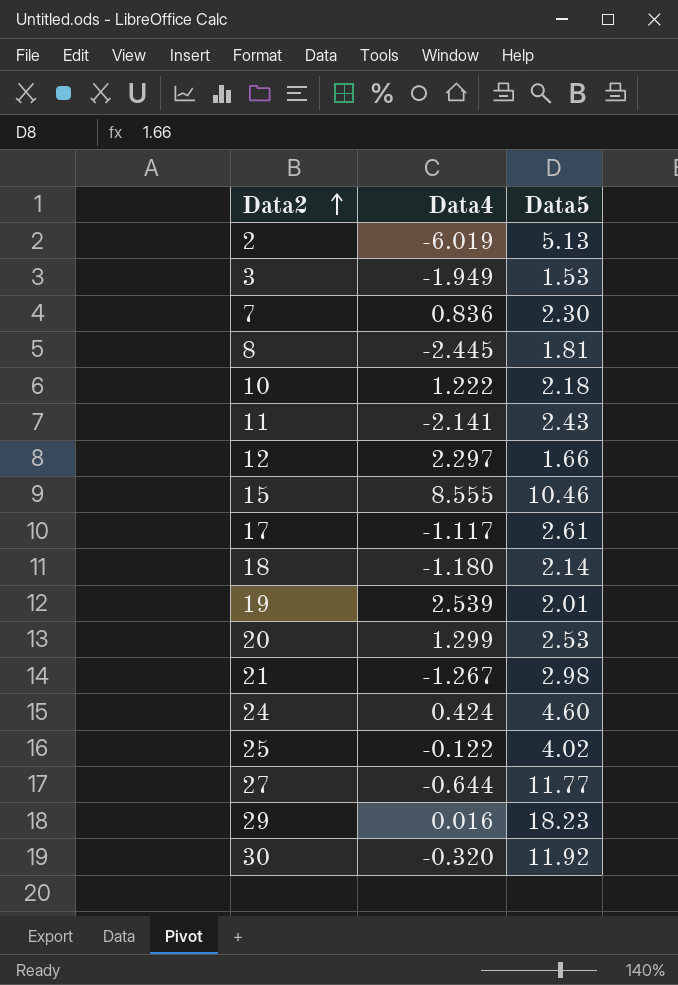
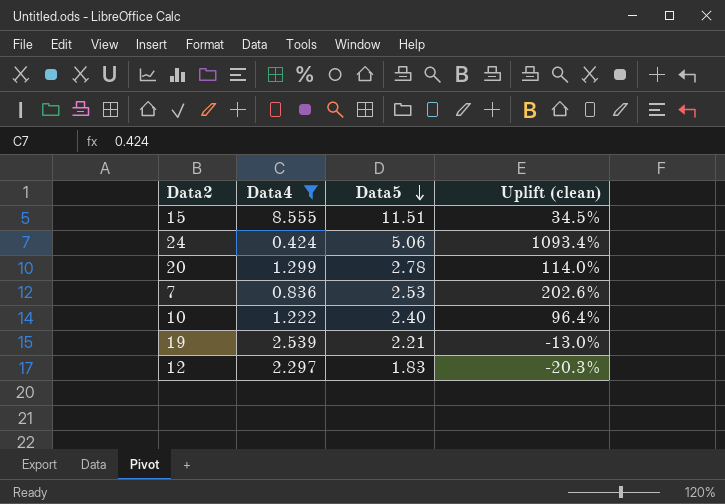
filter: none -> Data4 >= 0.424
row order: Data2 ascending -> Data5 descending
column Uplift (clean) | formula: none -> ([Data5] - [Data4]) / [Data4]
15 | Data5: 10.46 -> 11.51
24 | Data5: 4.60 -> 5.06
20 | Data5: 2.53 -> 2.78
7 | Data5: 2.30 -> 2.53
10 | Data5: 2.18 -> 2.40
19 | Data5: 2.01 -> 2.21
12 | Data5: 1.66 -> 1.83

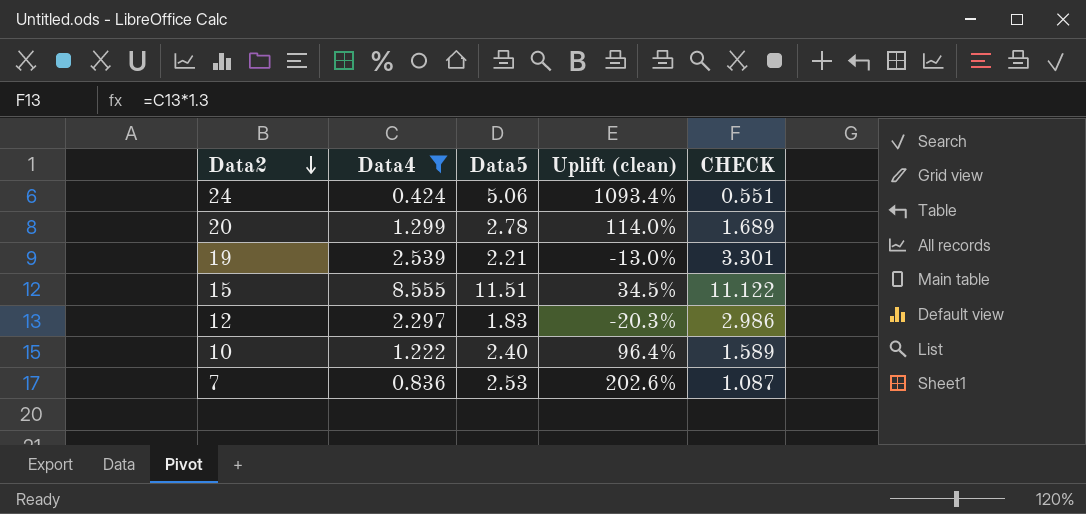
row order: Data5 descending -> Data2 descending
column CHECK | formula: none -> [Data4] * 1.3

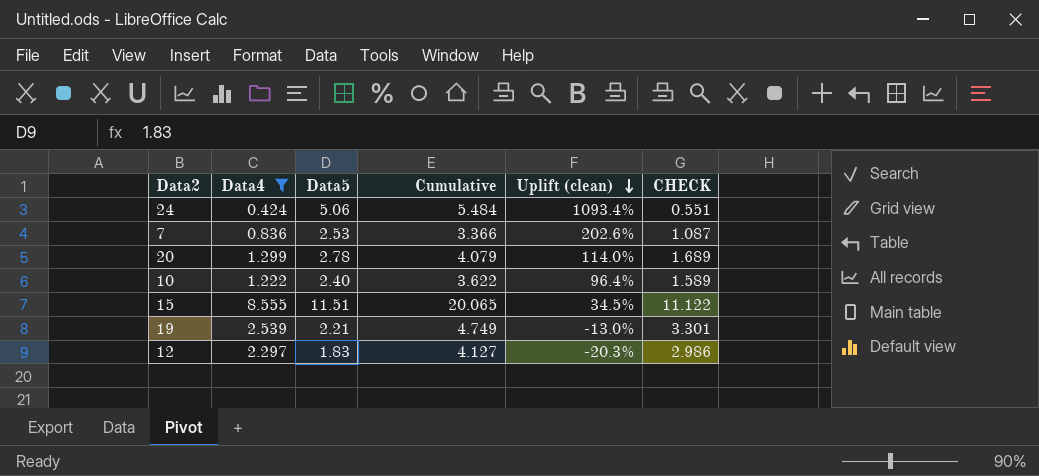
row order: Data2 descending -> Uplift (clean) descending
column Cumulative | formula: none -> [Data4] + [Data5]

